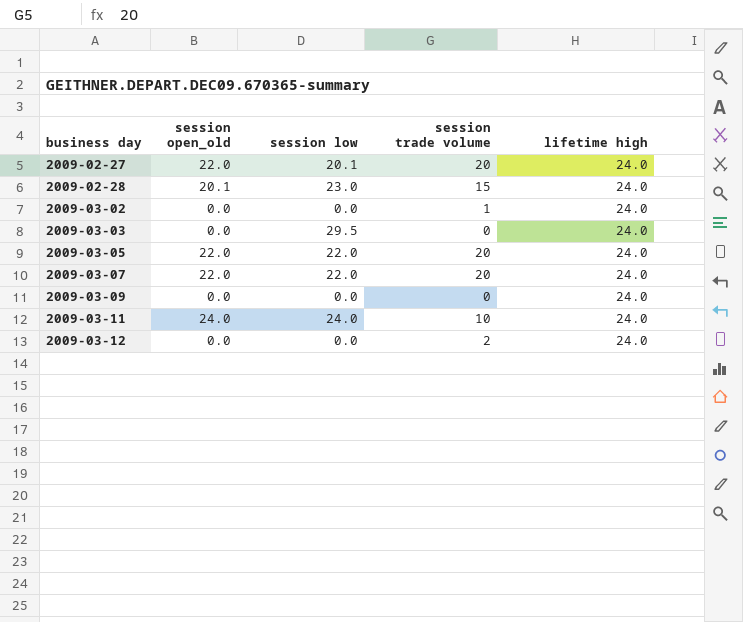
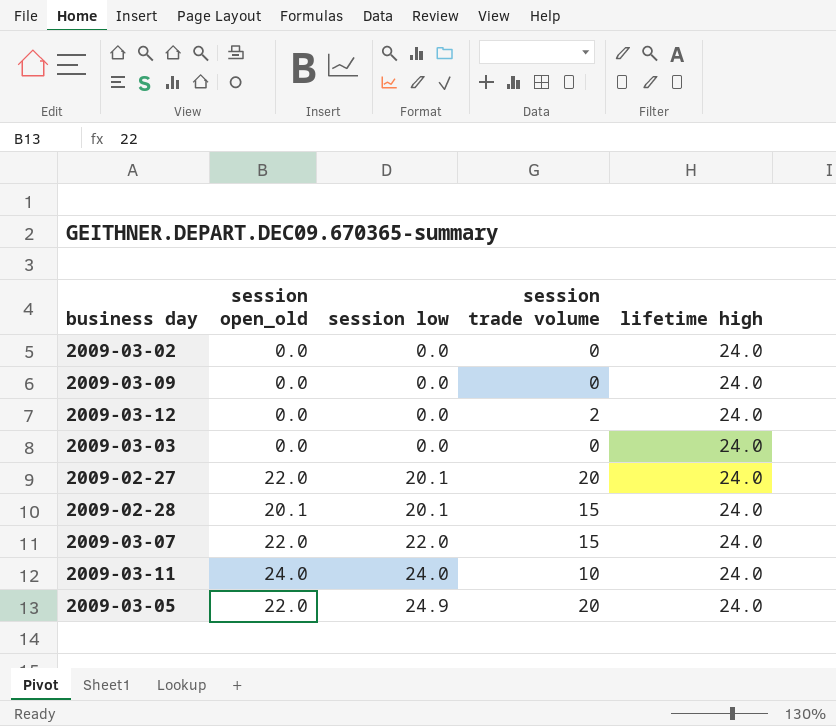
row order: business day ascending -> session low ascending
2009-03-02 | session trade volume: 1 -> 0
2009-03-03 | session low: 29.5 -> 0.0
2009-02-28 | session low: 23.0 -> 20.1
2009-03-07 | session trade volume: 20 -> 15
2009-03-05 | session low: 22.0 -> 24.9

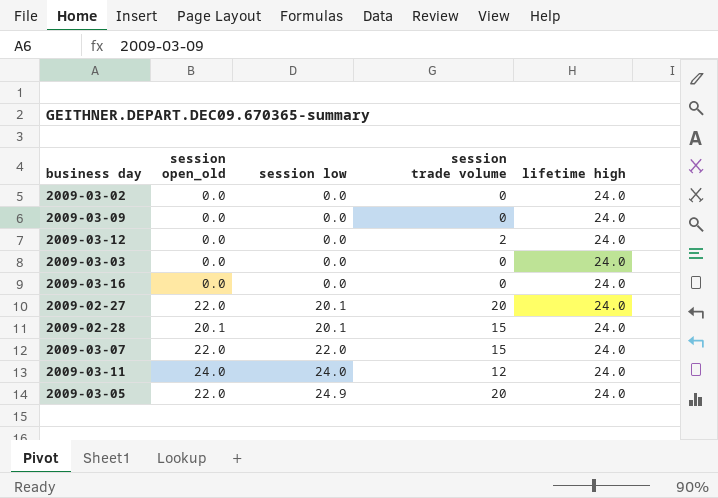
row 2009-03-16: none -> 0.0 | 0.0 | 0 | 24.0
2009-03-11 | session trade volume: 10 -> 12

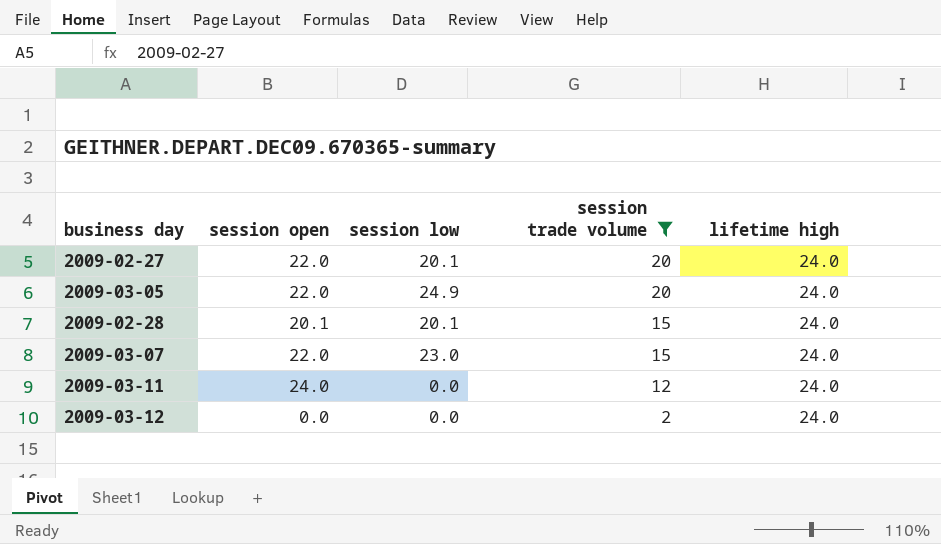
filter: none -> session trade volume != 0
row order: session low ascending -> session trade volume descending
column name: session open_old -> session open
2009-03-07 | session low: 22.0 -> 23.0
2009-03-11 | session low: 24.0 -> 0.0

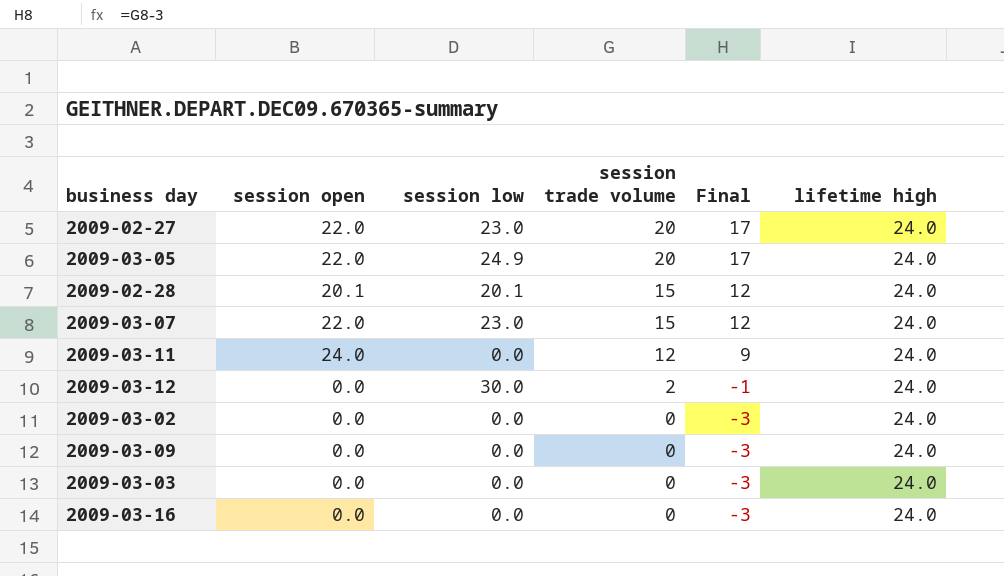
filter: session trade volume != 0 -> none
column Final | formula: none -> [session trade volume] - 3
2009-02-27 | session low: 20.1 -> 23.0
2009-03-12 | session low: 0.0 -> 30.0

